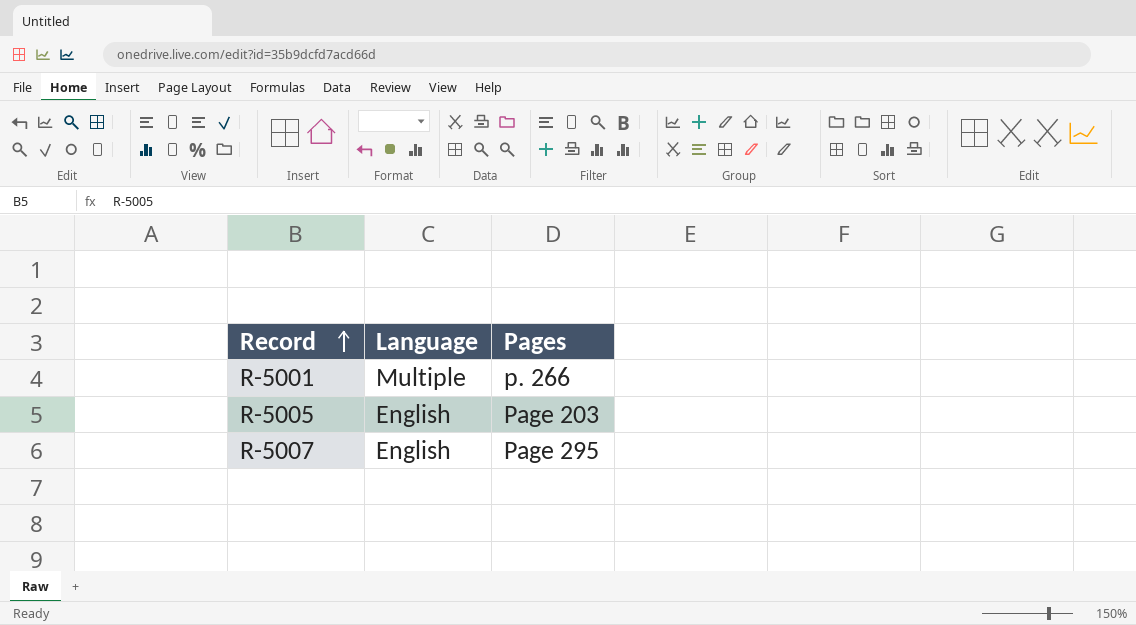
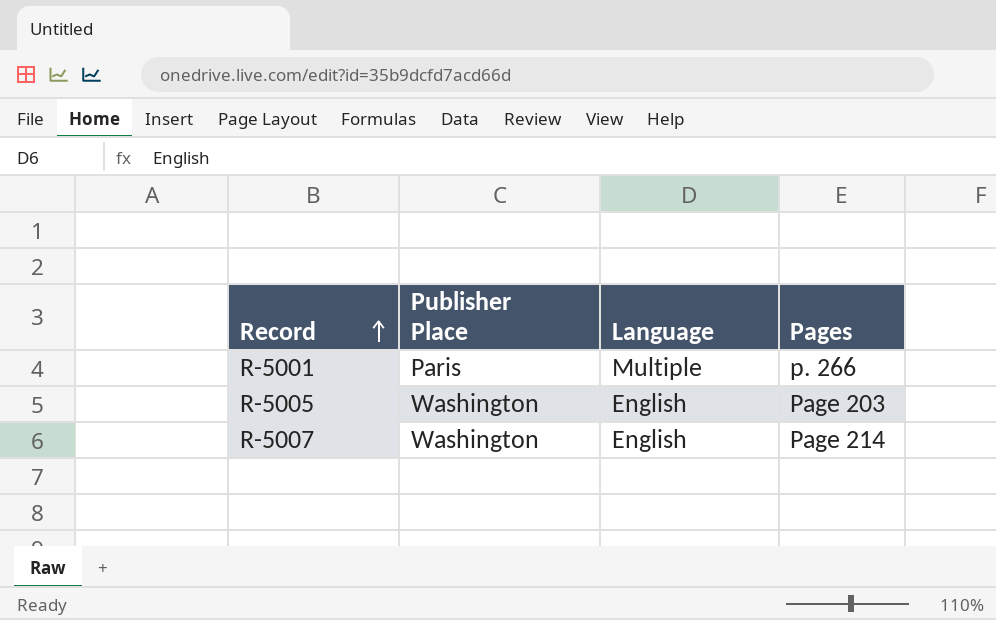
column Publisher Place | position: none -> 2
R-5007 | Pages: Page 295 -> Page 214

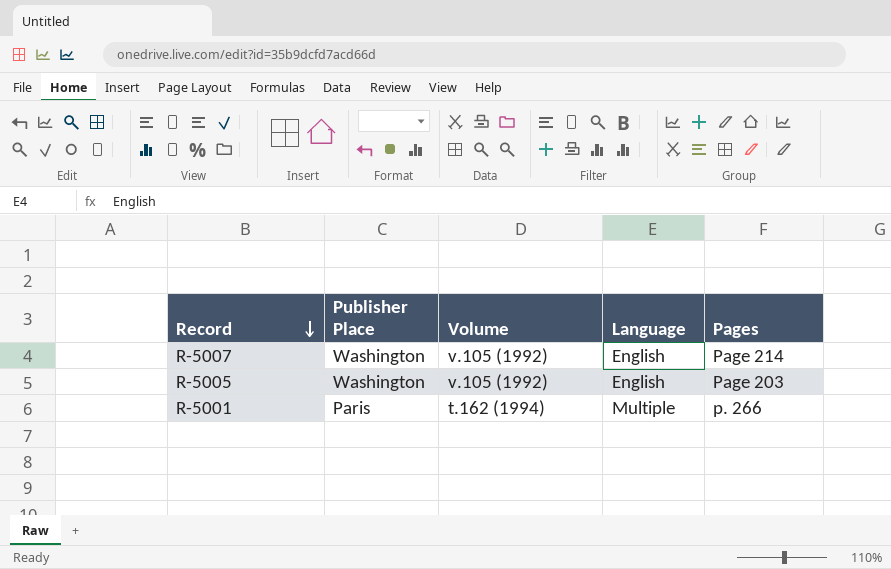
row order: Record ascending -> Record descending
column Volume | position: none -> 3

